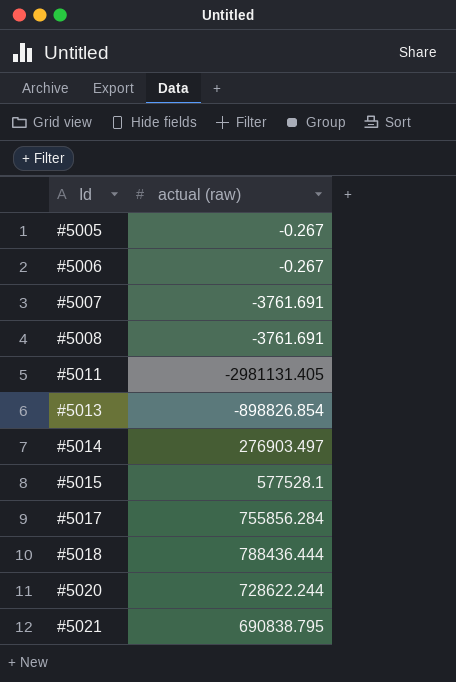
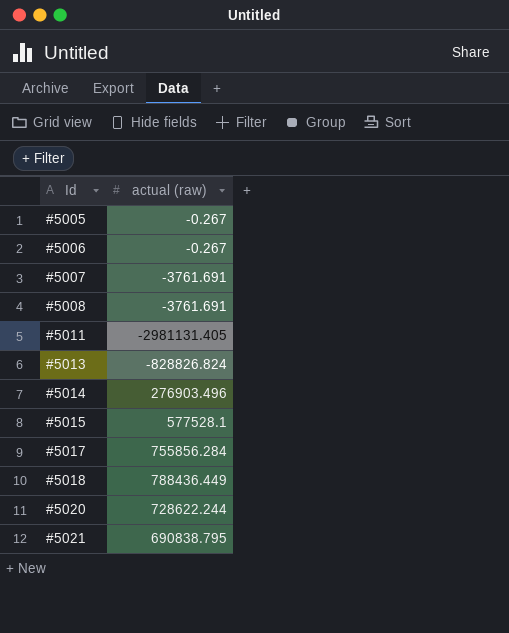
#5013 | actual (raw): -898826.854 -> -828826.824
#5014 | actual (raw): 276903.497 -> 276903.496
#5018 | actual (raw): 788436.444 -> 788436.449

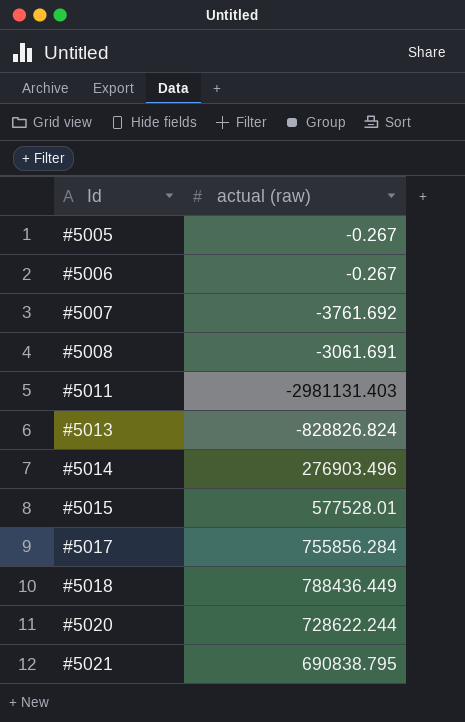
#5007 | actual (raw): -3761.691 -> -3761.692
#5008 | actual (raw): -3761.691 -> -3061.691
#5011 | actual (raw): -2981131.405 -> -2981131.403
#5015 | actual (raw): 577528.1 -> 577528.01

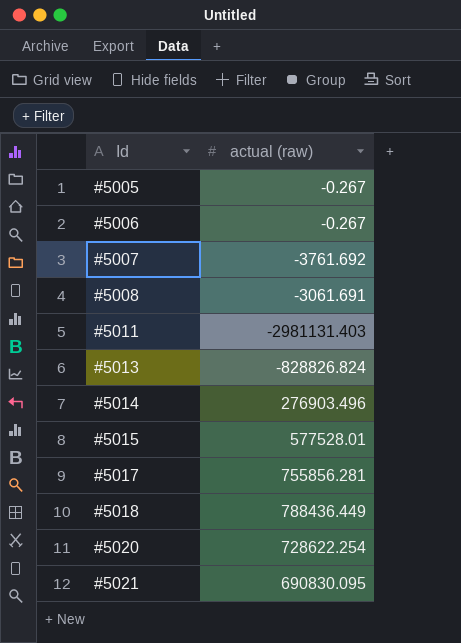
#5017 | actual (raw): 755856.284 -> 755856.281
#5020 | actual (raw): 728622.244 -> 728622.254
#5021 | actual (raw): 690838.795 -> 690830.095

